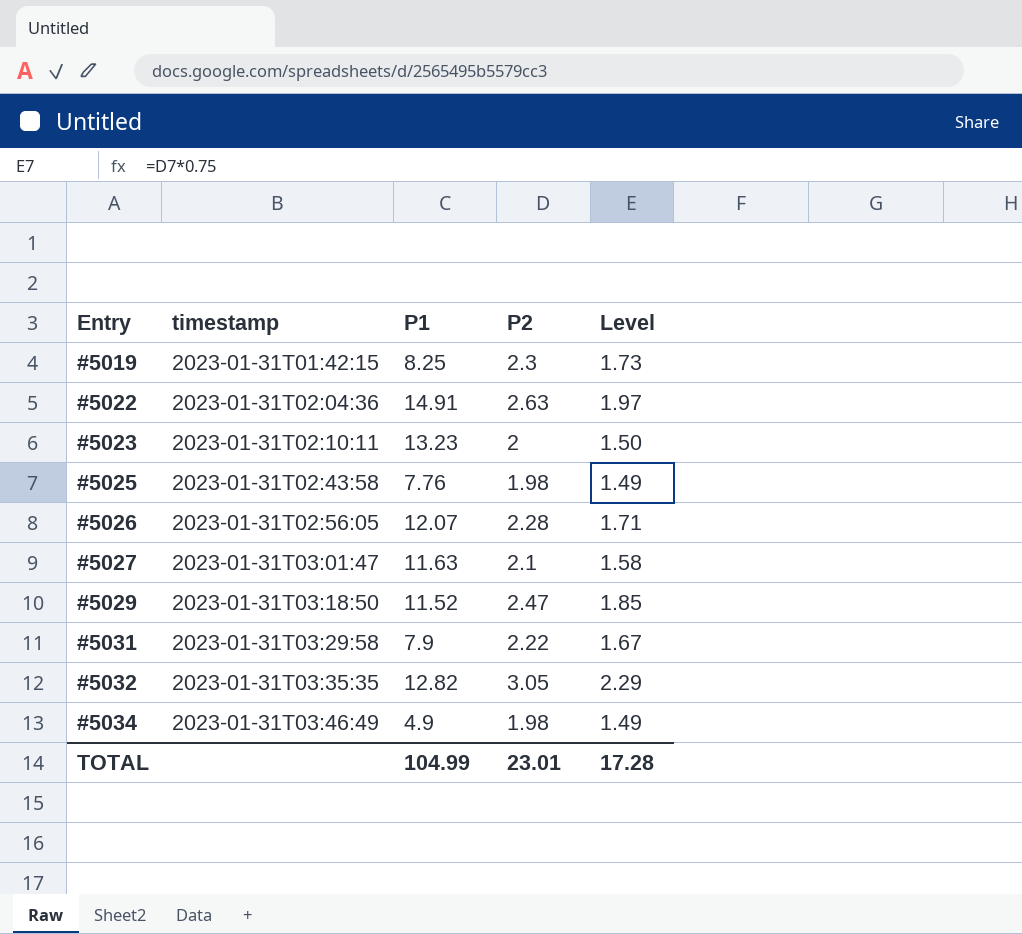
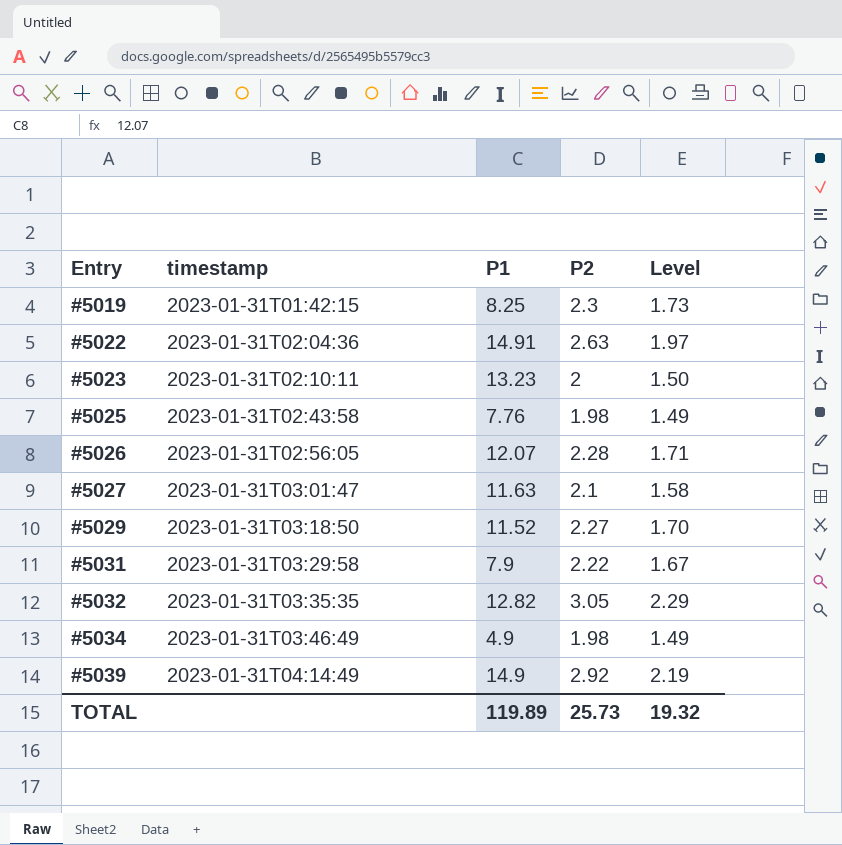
#5029 | P2: 2.47 -> 2.27
#5029 | Level: 1.85 -> 1.70
row #5039: none -> 2023-01-31T04:14:49 | 14.9 | 2.92 | 2.19
TOTAL | P1: 104.99 -> 119.89
TOTAL | P2: 23.01 -> 25.73
TOTAL | Level: 17.28 -> 19.32

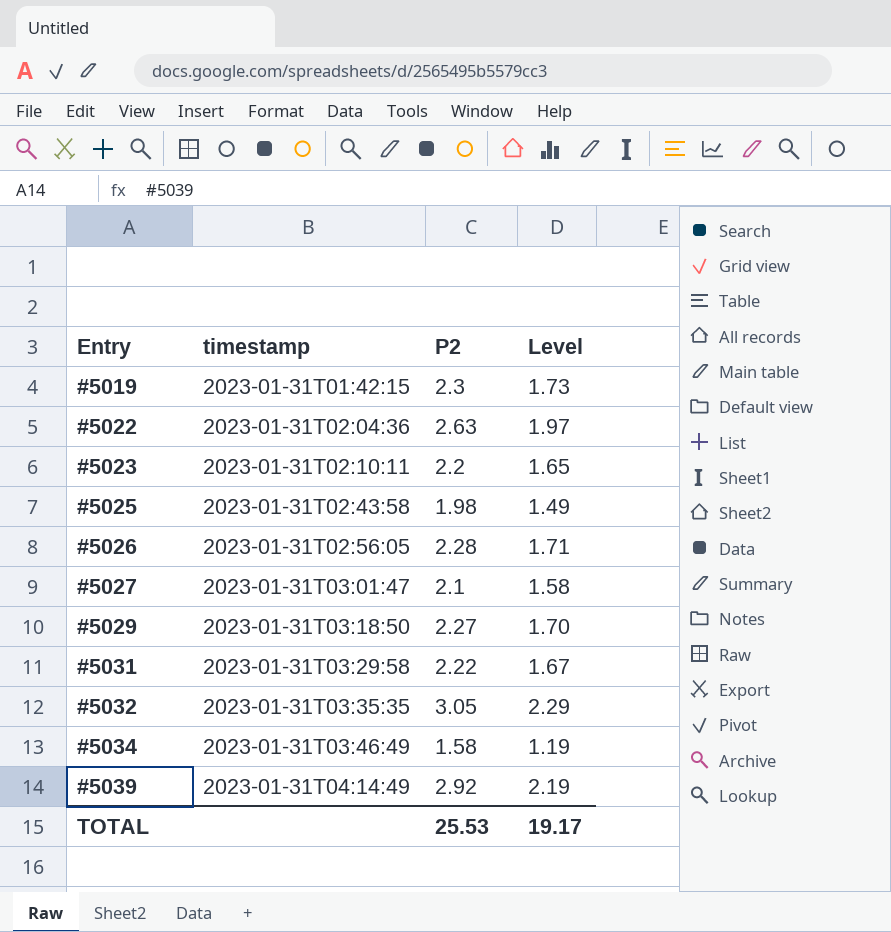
column P1 | position: 3 -> none
#5023 | P2: 2 -> 2.2
#5023 | Level: 1.50 -> 1.65
#5034 | P2: 1.98 -> 1.58
#5034 | Level: 1.49 -> 1.19
TOTAL | P2: 25.73 -> 25.53
TOTAL | Level: 19.32 -> 19.17

